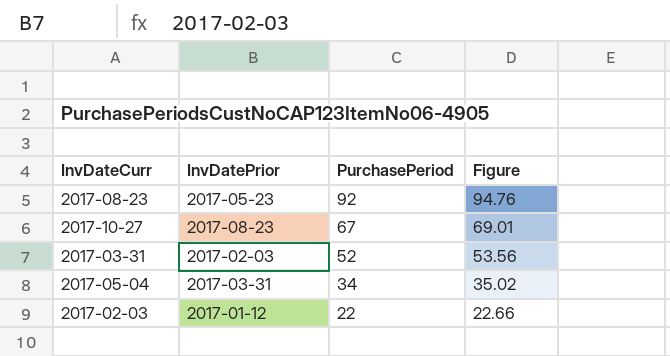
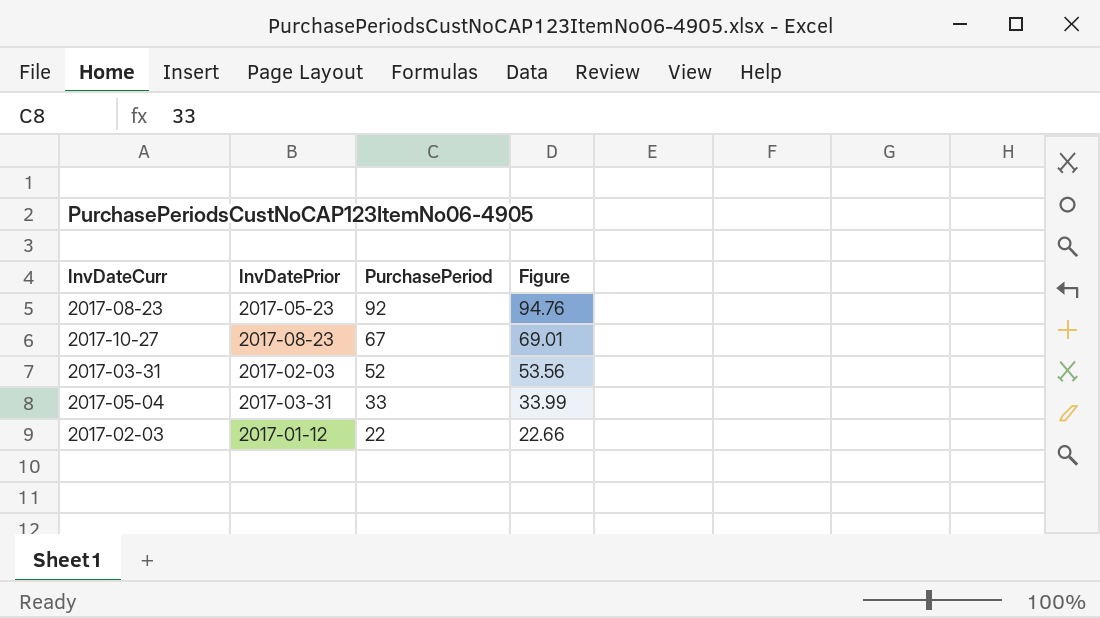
2017-05-04 | PurchasePeriod: 34 -> 33
2017-05-04 | Figure: 35.02 -> 33.99

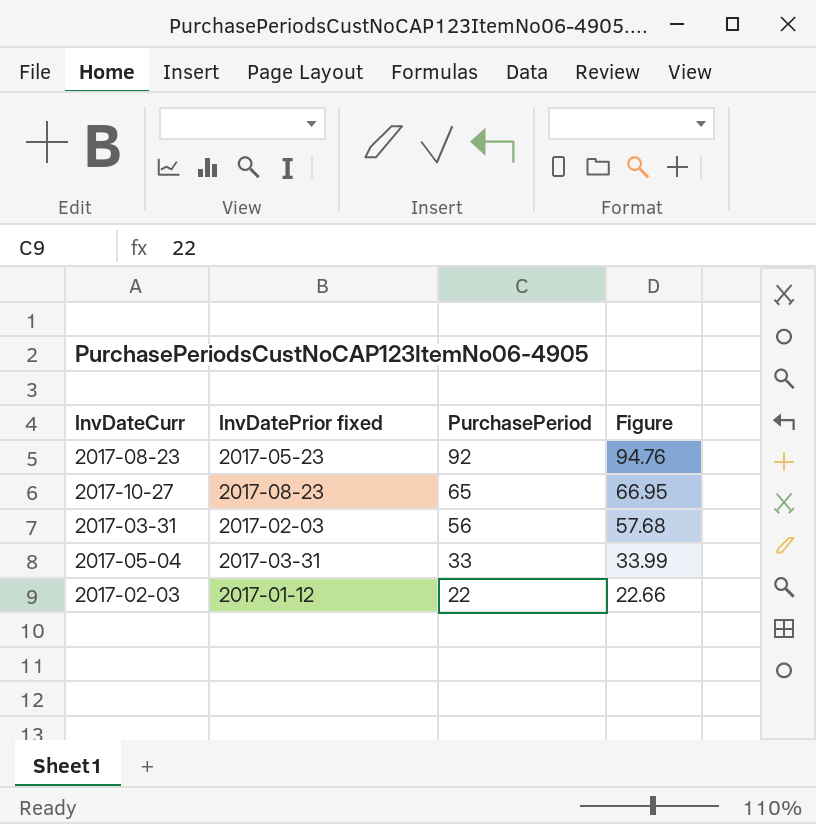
column name: InvDatePrior -> InvDatePrior fixed
2017-10-27 | PurchasePeriod: 67 -> 65
2017-10-27 | Figure: 69.01 -> 66.95
2017-03-31 | PurchasePeriod: 52 -> 56
2017-03-31 | Figure: 53.56 -> 57.68

